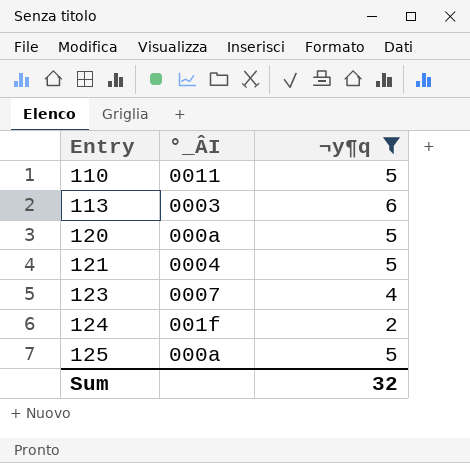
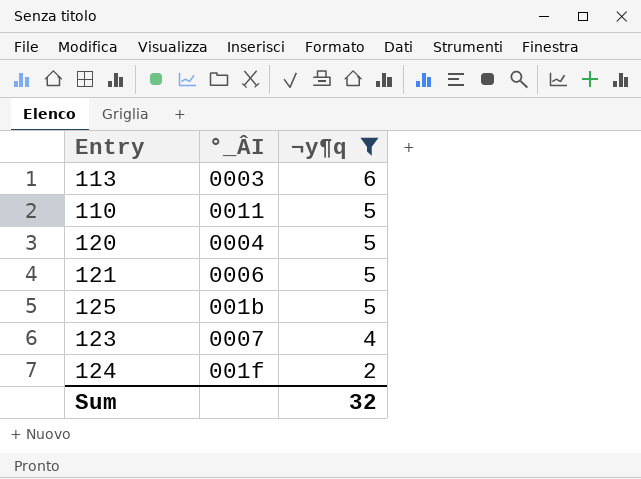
row order: Entry ascending -> ¬y¶q descending
120 | °_ÂI: 000a -> 0004
121 | °_ÂI: 0004 -> 0006
125 | °_ÂI: 000a -> 001b

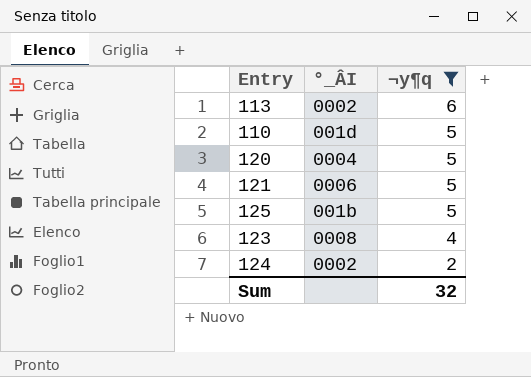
113 | °_ÂI: 0003 -> 0002
110 | °_ÂI: 0011 -> 001d
123 | °_ÂI: 0007 -> 0008
124 | °_ÂI: 001f -> 0002

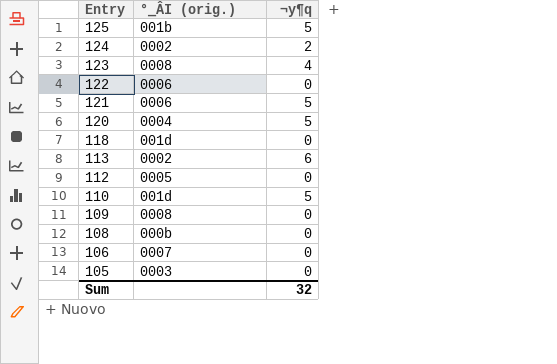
filter: ¬y¶q != 0 -> none
row order: ¬y¶q descending -> Entry descending
column name: °_ÂI -> °_ÂI (orig.)

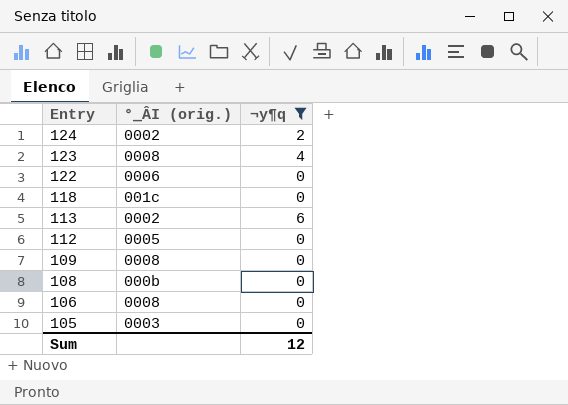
filter: none -> ¬y¶q != 5
118 | °_ÂI (orig.): 001d -> 001c
106 | °_ÂI (orig.): 0007 -> 0008
Sum | ¬y¶q: 32 -> 12

